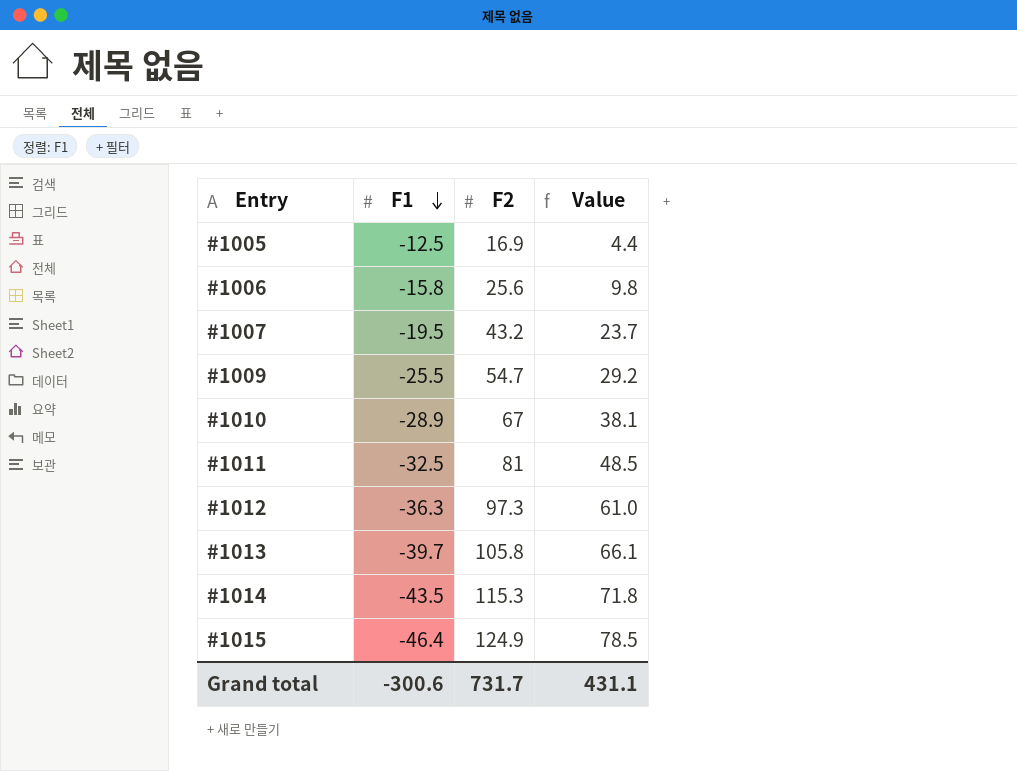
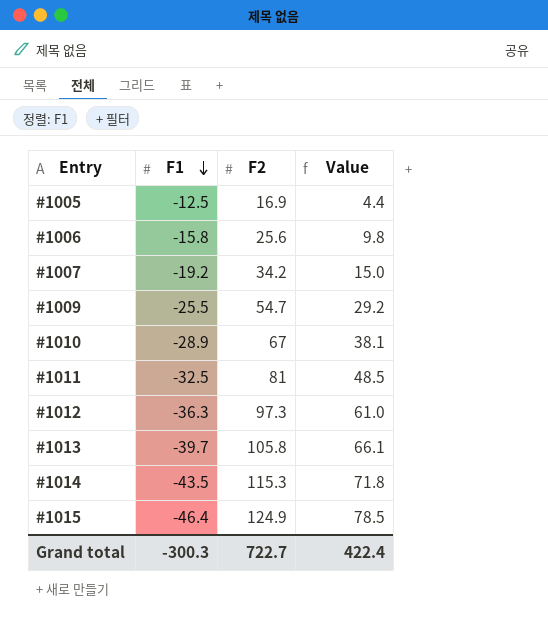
#1007 | F1: -19.5 -> -19.2
#1007 | F2: 43.2 -> 34.2
#1007 | Value: 23.7 -> 15.0
Grand total | F1: -300.6 -> -300.3
Grand total | F2: 731.7 -> 722.7
Grand total | Value: 431.1 -> 422.4

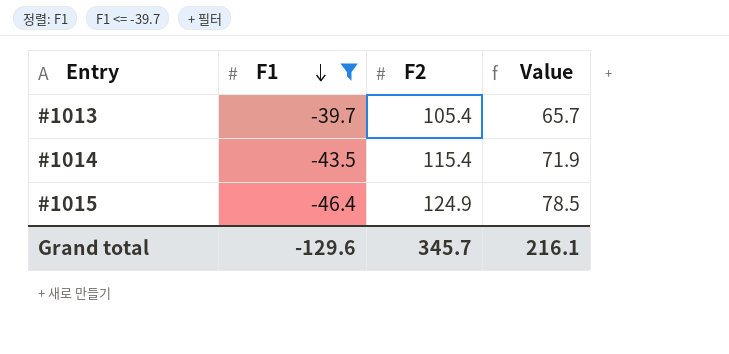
filter: none -> F1 <= -39.7
#1013 | F2: 105.8 -> 105.4
#1013 | Value: 66.1 -> 65.7
#1014 | F2: 115.3 -> 115.4
#1014 | Value: 71.8 -> 71.9
Grand total | F1: -300.3 -> -129.6
Grand total | F2: 722.7 -> 345.7
Grand total | Value: 422.4 -> 216.1

